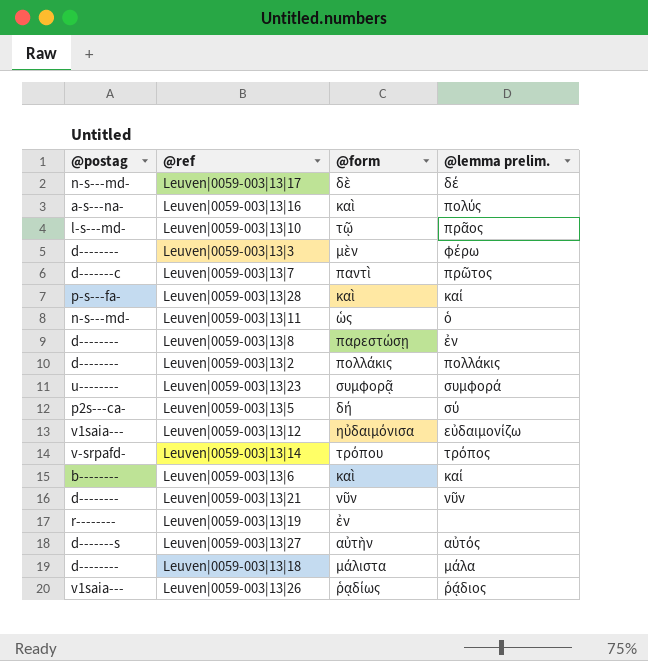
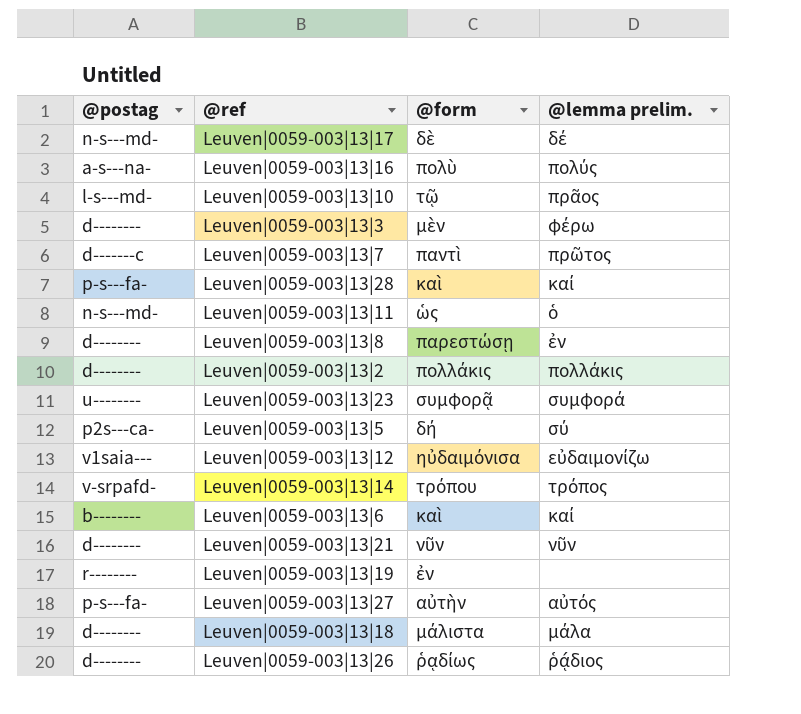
Leuven|0059-003|13|16 | @form: καὶ -> πολὺ
Leuven|0059-003|13|27 | @postag: d-------s -> p-s---fa-
Leuven|0059-003|13|26 | @postag: v1saia--- -> d--------

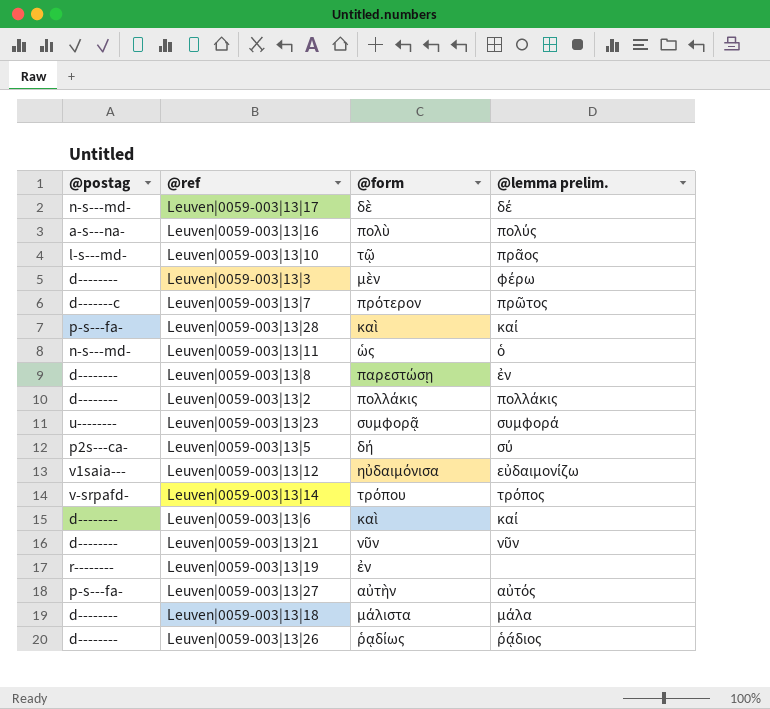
Leuven|0059-003|13|7 | @form: παντὶ -> πρότερον
Leuven|0059-003|13|6 | @postag: b-------- -> d--------

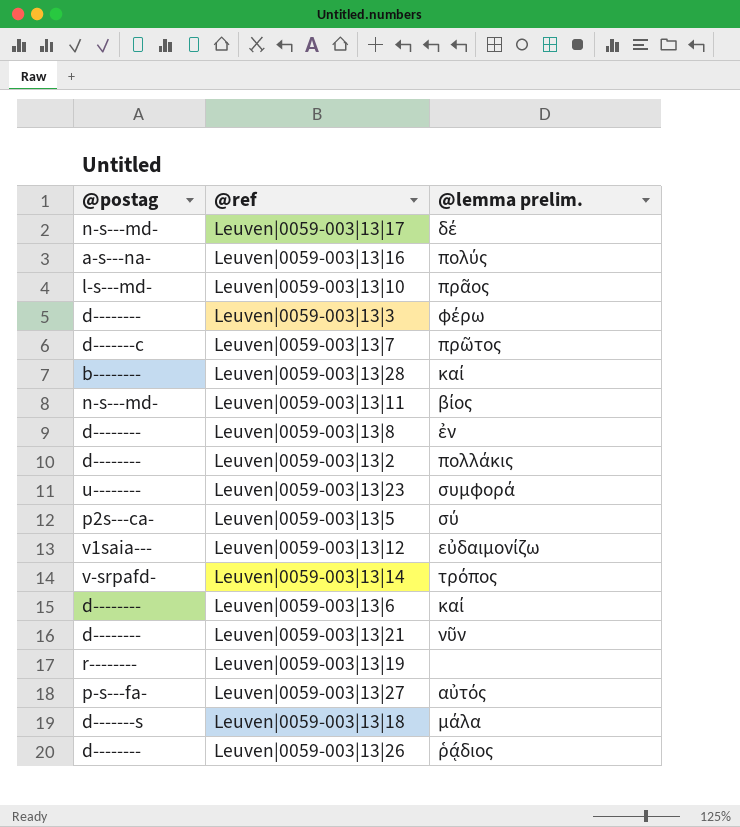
column @form | position: 3 -> none
Leuven|0059-003|13|28 | @postag: p-s---fa- -> b--------
Leuven|0059-003|13|11 | @lemma prelim.: ὁ -> βίος
Leuven|0059-003|13|18 | @postag: d-------- -> d-------s

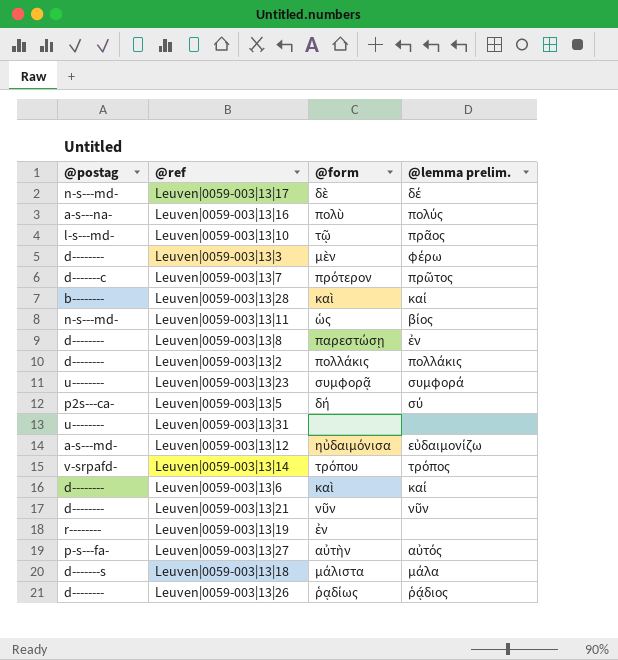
column @form | position: none -> 3
row Leuven|0059-003|13|31: none -> u-------- | none | none
Leuven|0059-003|13|12 | @postag: v1saia--- -> a-s---md-

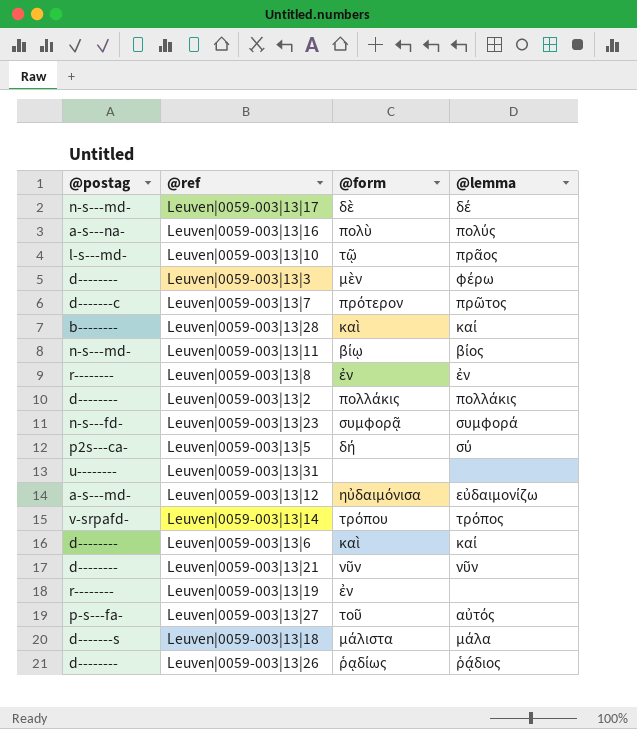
column name: @lemma prelim. -> @lemma
Leuven|0059-003|13|11 | @form: ὡς -> βίῳ
Leuven|0059-003|13|8 | @postag: d-------- -> r--------
Leuven|0059-003|13|8 | @form: παρεστώσῃ -> ἐν
Leuven|0059-003|13|23 | @postag: u-------- -> n-s---fd-
Leuven|0059-003|13|27 | @form: αὐτὴν -> τοῦ

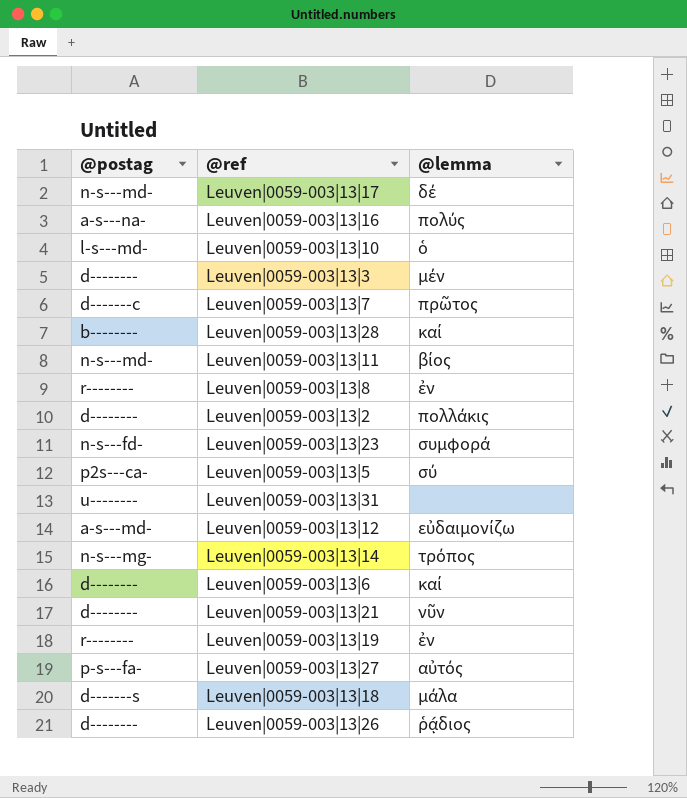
column @form | position: 3 -> none
Leuven|0059-003|13|10 | @lemma: πρᾶος -> ὁ
Leuven|0059-003|13|3 | @lemma: φέρω -> μέν
Leuven|0059-003|13|14 | @postag: v-srpafd- -> n-s---mg-
Leuven|0059-003|13|19 | @lemma: none -> ἐν

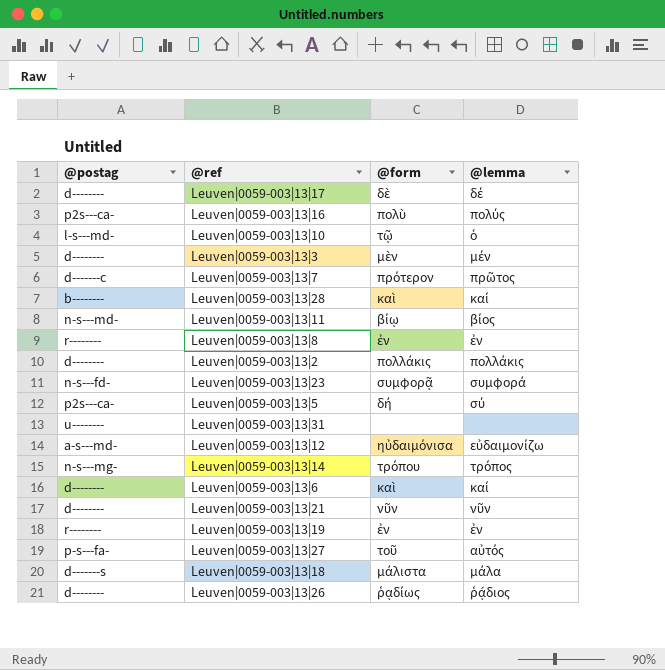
column @form | position: none -> 3
Leuven|0059-003|13|17 | @postag: n-s---md- -> d--------
Leuven|0059-003|13|16 | @postag: a-s---na- -> p2s---ca-

